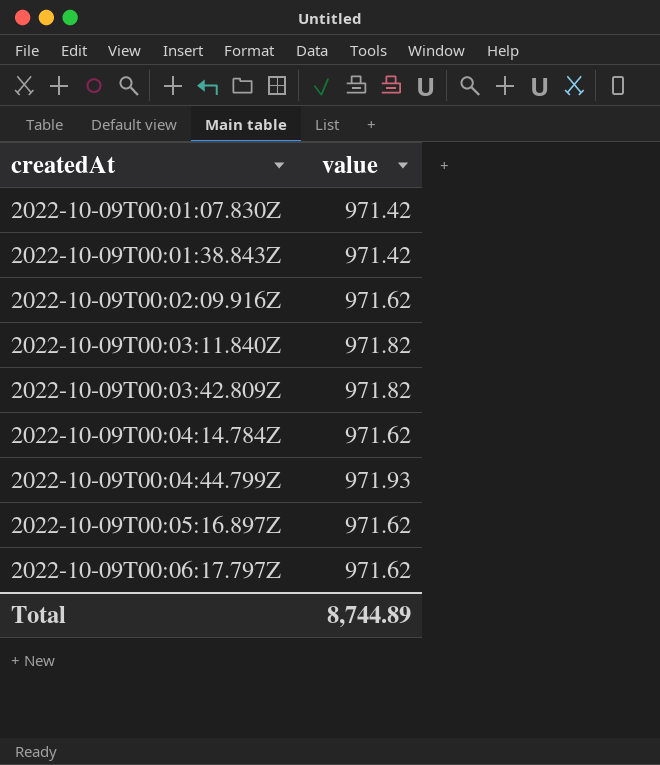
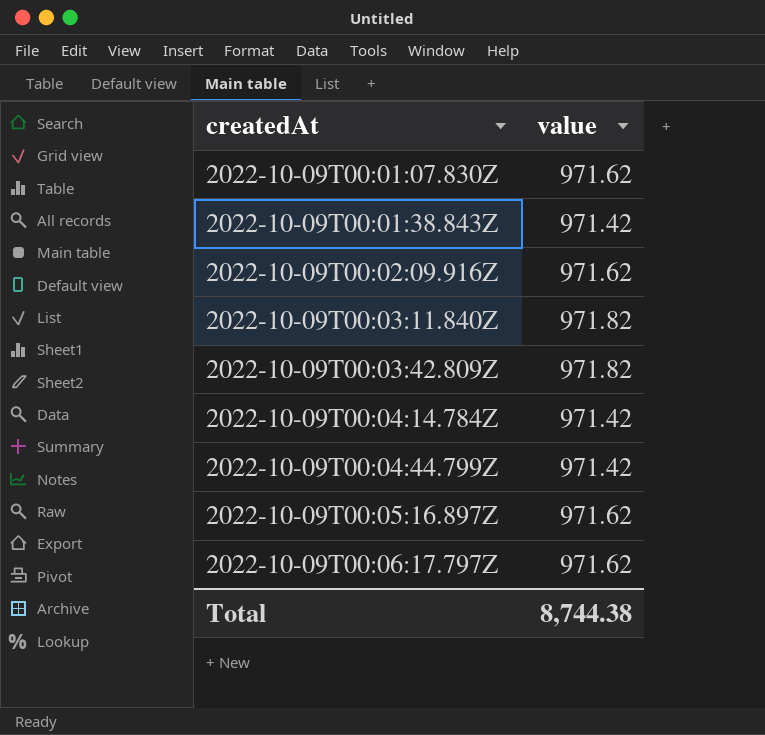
2022-10-09T00:01:07.830Z | value: 971.42 -> 971.62
2022-10-09T00:04:14.784Z | value: 971.62 -> 971.42
2022-10-09T00:04:44.799Z | value: 971.93 -> 971.42
Total | value: 8,744.89 -> 8,744.38

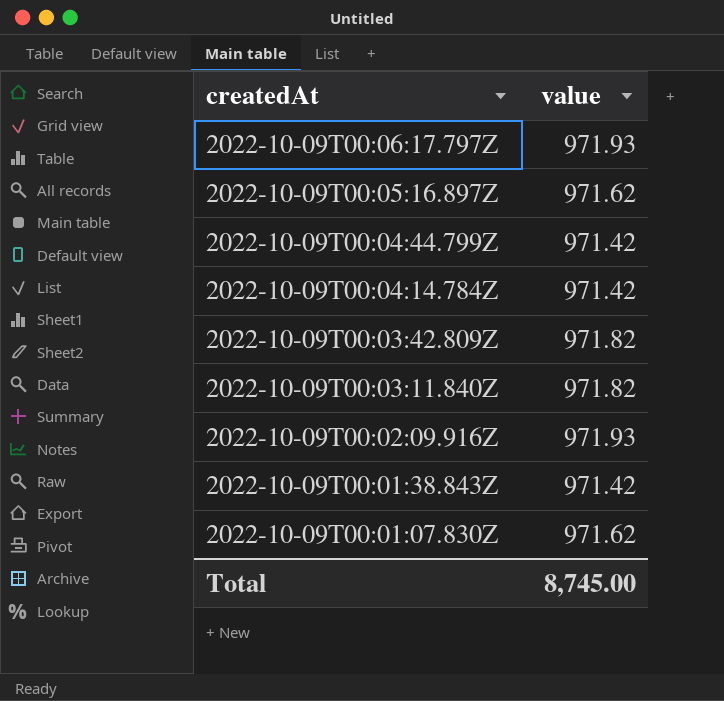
row order: createdAt ascending -> createdAt descending
2022-10-09T00:06:17.797Z | value: 971.62 -> 971.93
2022-10-09T00:02:09.916Z | value: 971.62 -> 971.93
Total | value: 8,744.38 -> 8,745.00

